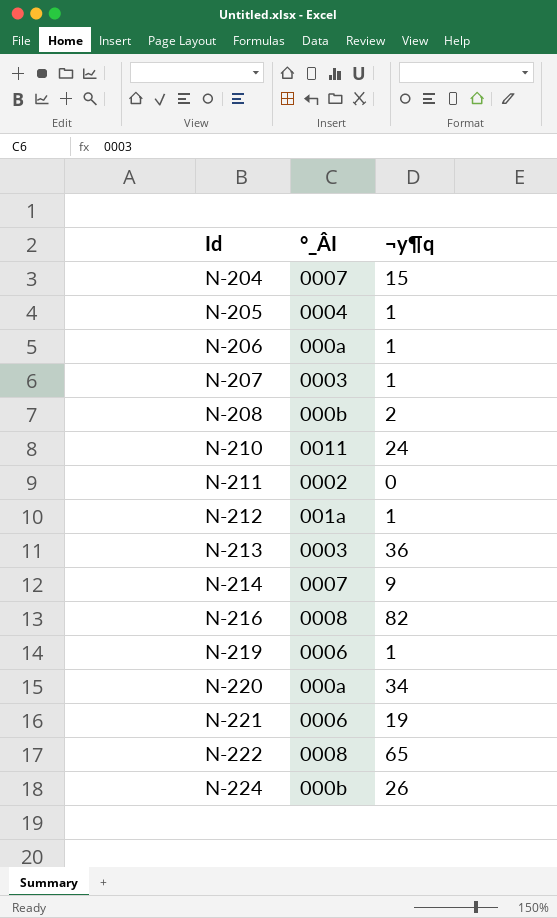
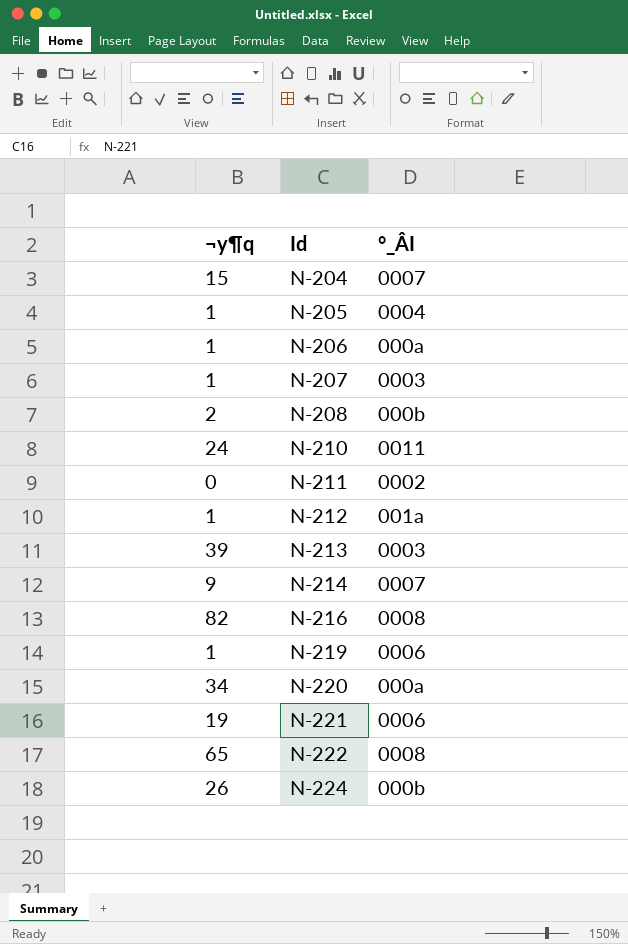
column ¬y¶q | position: 3 -> 1
N-213 | ¬y¶q: 36 -> 39

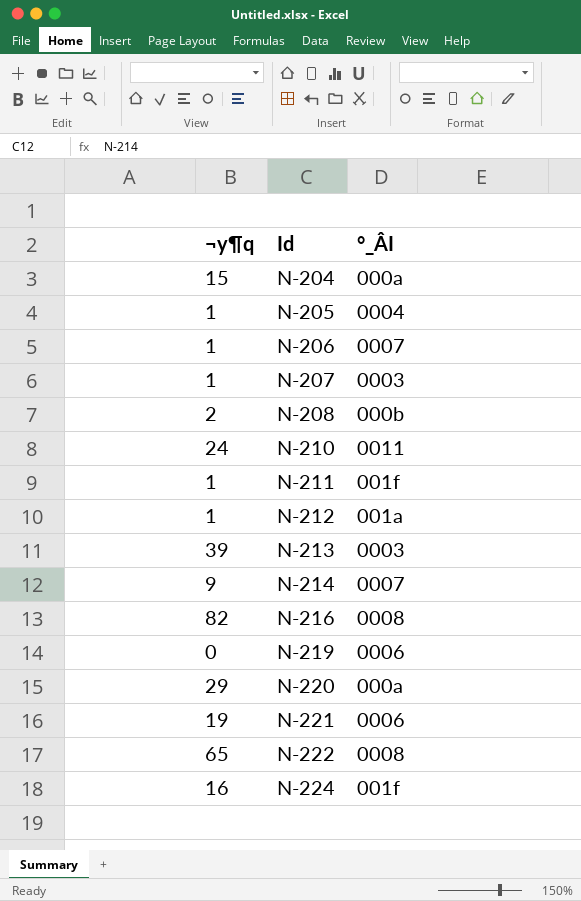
N-204 | °_ÂI: 0007 -> 000a
N-206 | °_ÂI: 000a -> 0007
N-211 | ¬y¶q: 0 -> 1
N-211 | °_ÂI: 0002 -> 001f
N-219 | ¬y¶q: 1 -> 0
N-220 | ¬y¶q: 34 -> 29
N-224 | ¬y¶q: 26 -> 16
N-224 | °_ÂI: 000b -> 001f

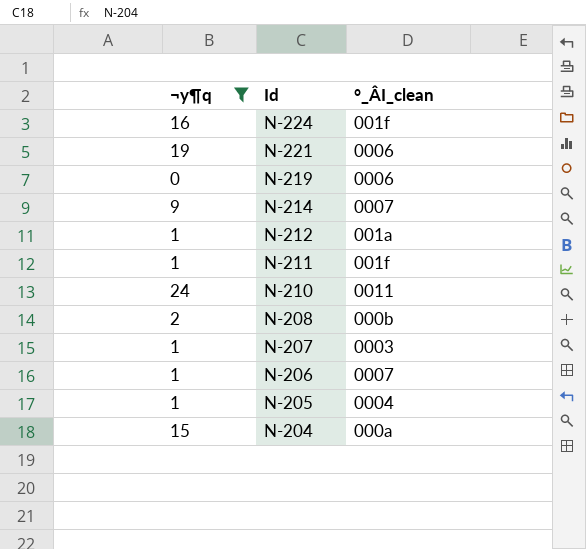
filter: none -> ¬y¶q <= 24
row order: Id ascending -> Id descending
column name: °_ÂI -> °_ÂI_clean

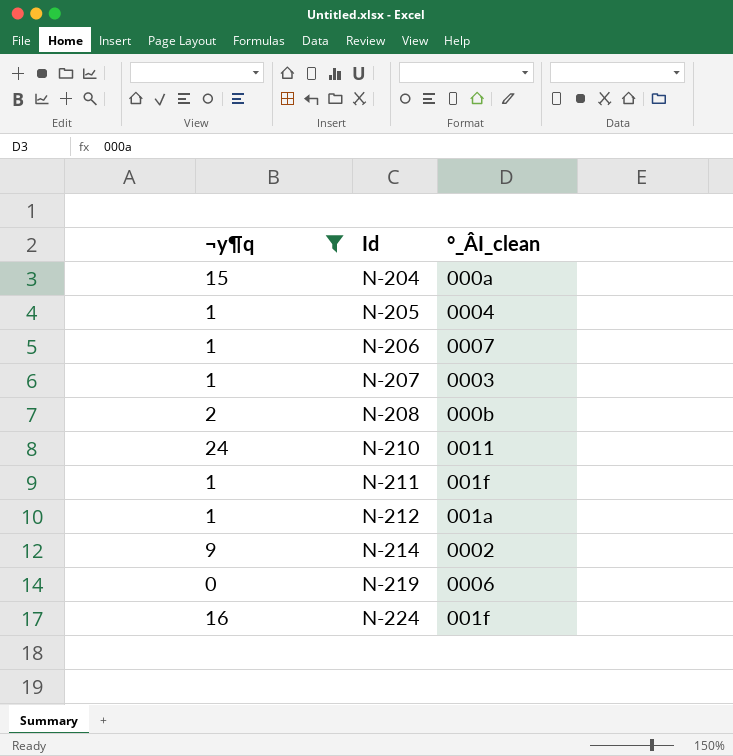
row order: Id descending -> Id ascending
row N-221: 19 | 0006 -> none
N-214 | °_ÂI_clean: 0007 -> 0002

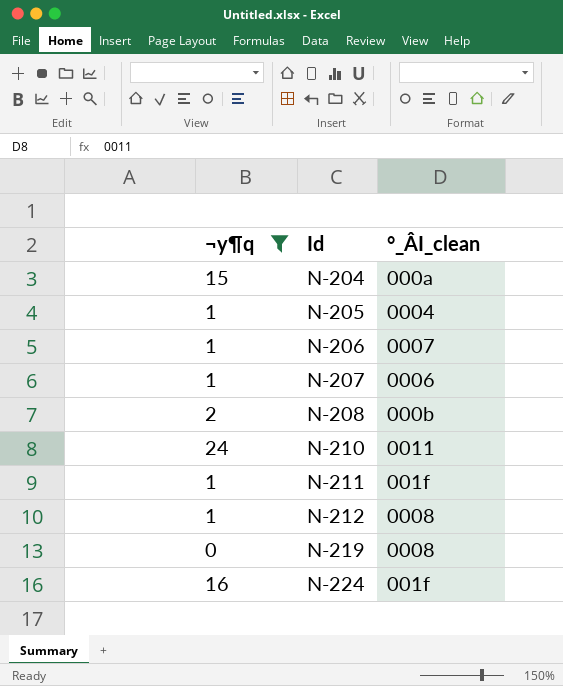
row N-214: 9 | 0002 -> none
N-207 | °_ÂI_clean: 0003 -> 0006
N-212 | °_ÂI_clean: 001a -> 0008
N-219 | °_ÂI_clean: 0006 -> 0008

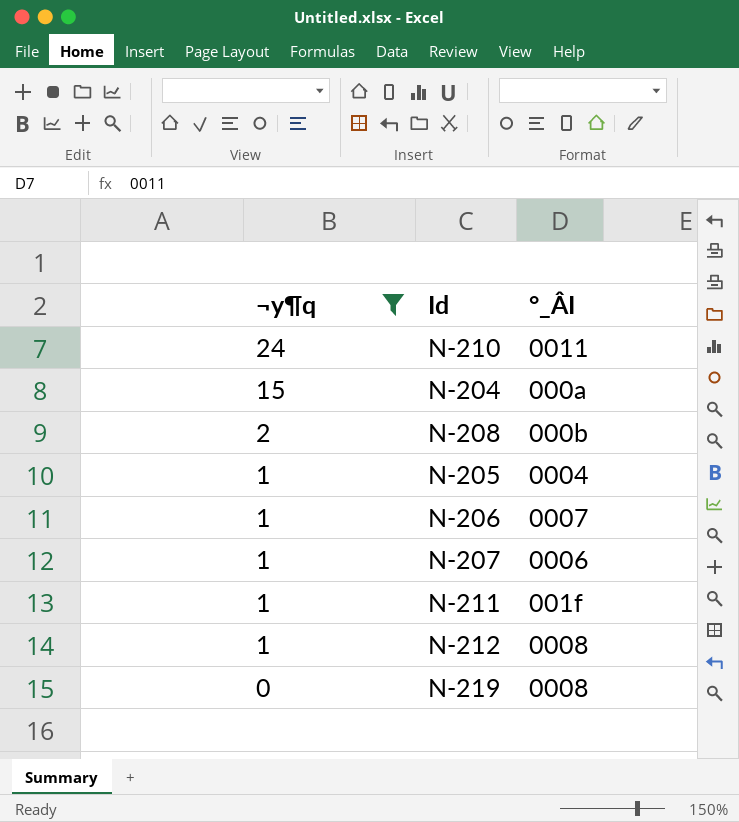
row order: Id ascending -> ¬y¶q descending
column name: °_ÂI_clean -> °_ÂI
row N-224: 16 | 001f -> none

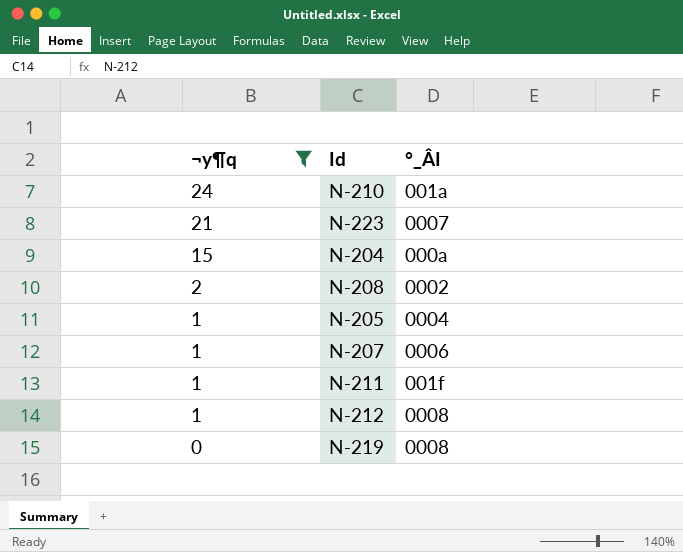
row N-206: 1 | 0007 -> none
N-210 | °_ÂI: 0011 -> 001a
row N-223: none -> 21 | 0007
N-208 | °_ÂI: 000b -> 0002

